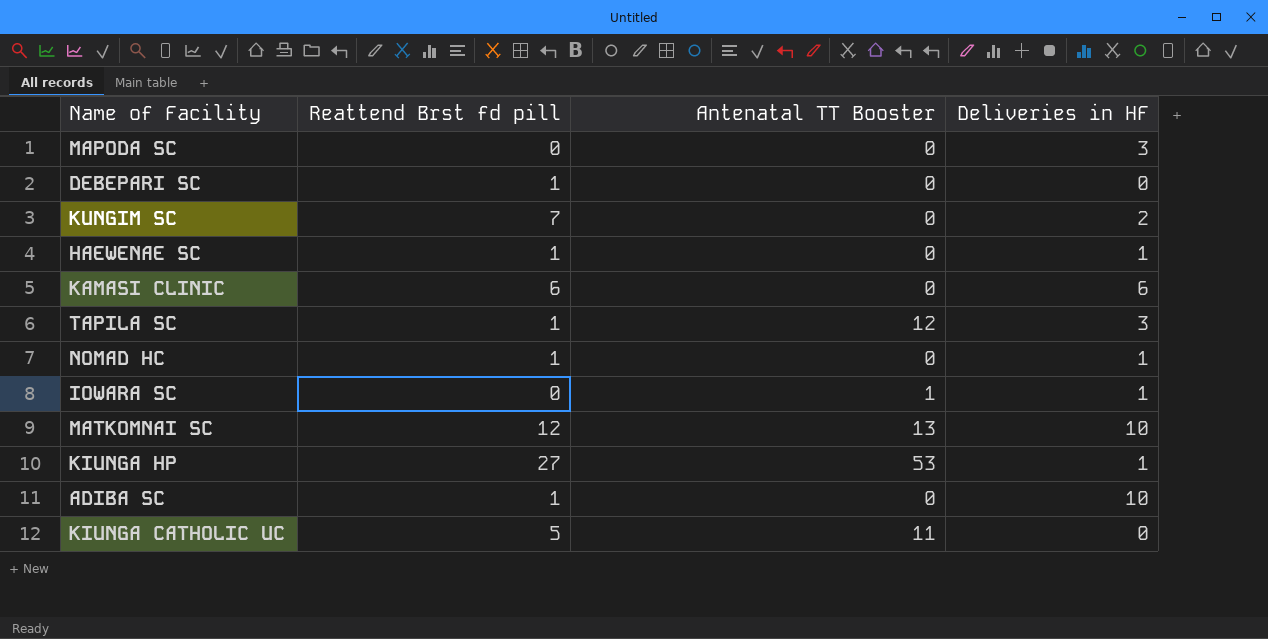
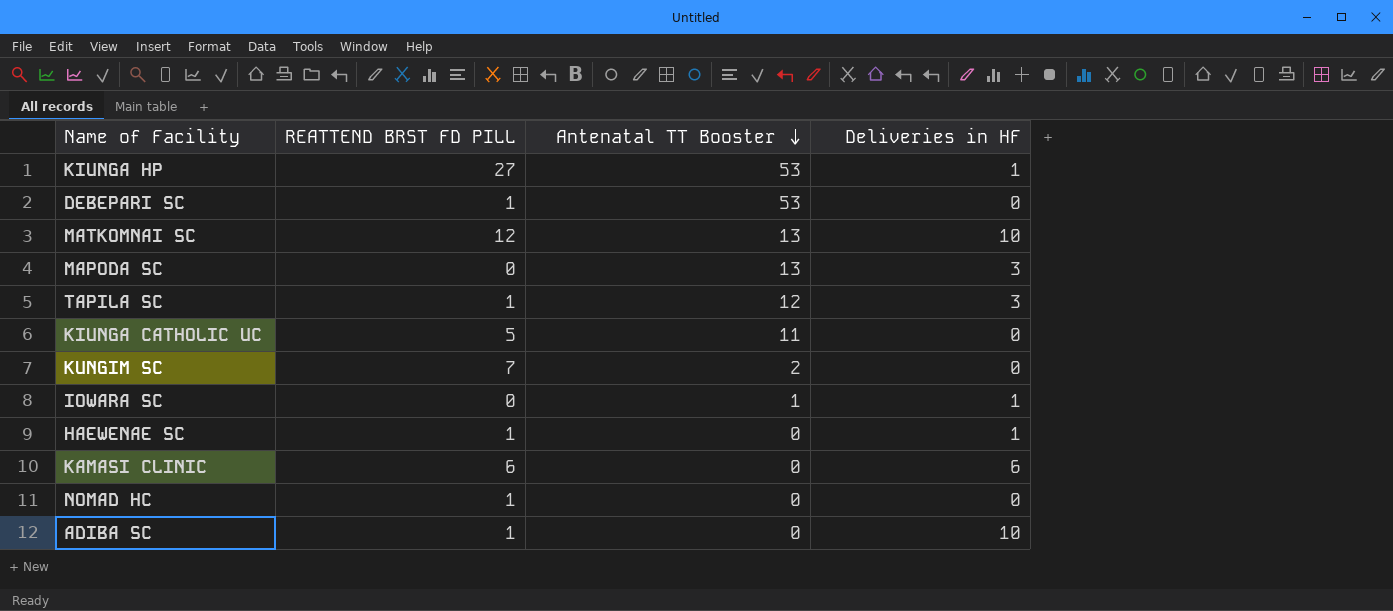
row order: none -> Antenatal TT Booster descending
column name: Reattend Brst fd pill -> REATTEND BRST FD PILL
DEBEPARI SC | Antenatal TT Booster: 0 -> 53
MAPODA SC | Antenatal TT Booster: 0 -> 13
KUNGIM SC | Antenatal TT Booster: 0 -> 2
KUNGIM SC | Deliveries in HF: 2 -> 0
NOMAD HC | Deliveries in HF: 1 -> 0

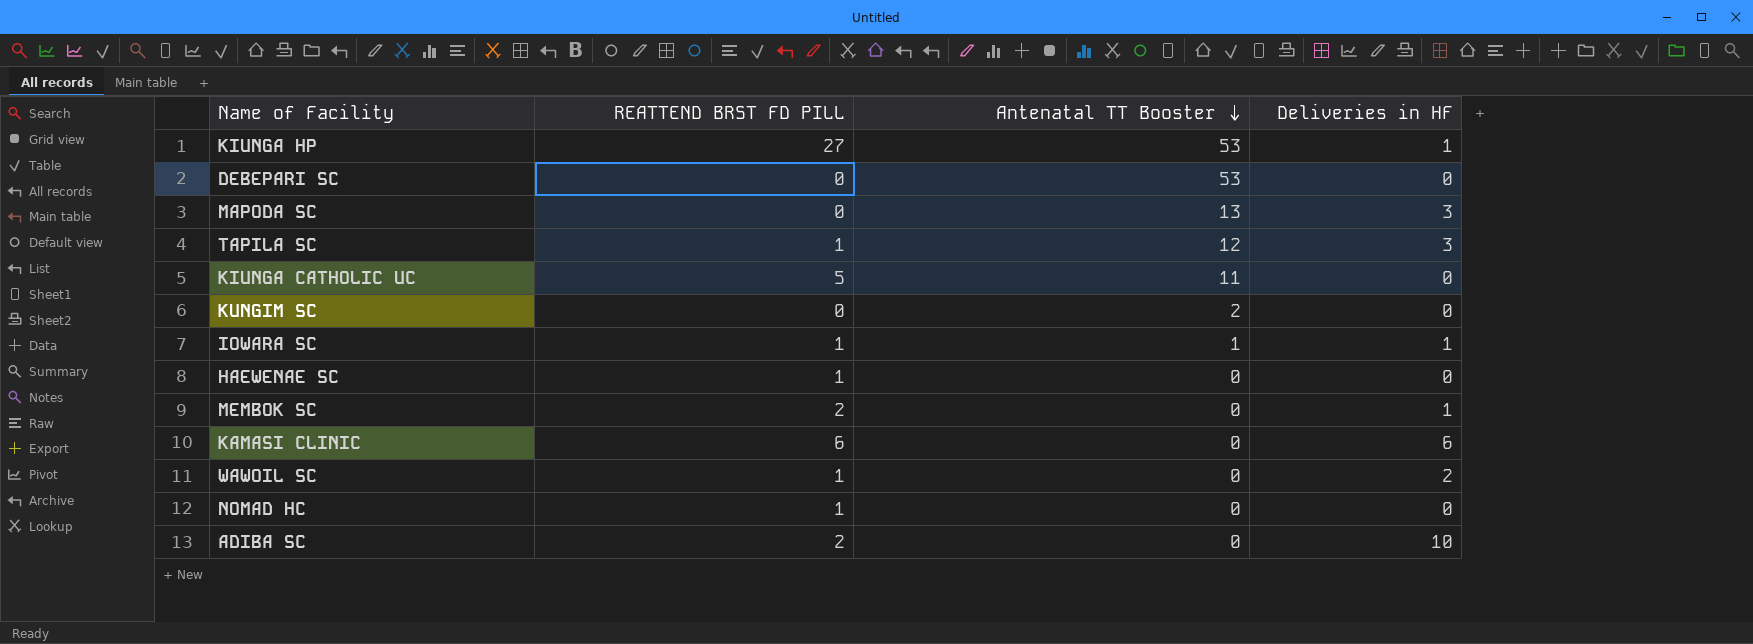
row MATKOMNAI SC: 12 | 13 | 10 -> none
DEBEPARI SC | REATTEND BRST FD PILL: 1 -> 0
KUNGIM SC | REATTEND BRST FD PILL: 7 -> 0
IOWARA SC | REATTEND BRST FD PILL: 0 -> 1
HAEWENAE SC | Deliveries in HF: 1 -> 0
row MEMBOK SC: none -> 2 | 0 | 1
row WAWOIL SC: none -> 1 | 0 | 2
ADIBA SC | REATTEND BRST FD PILL: 1 -> 2

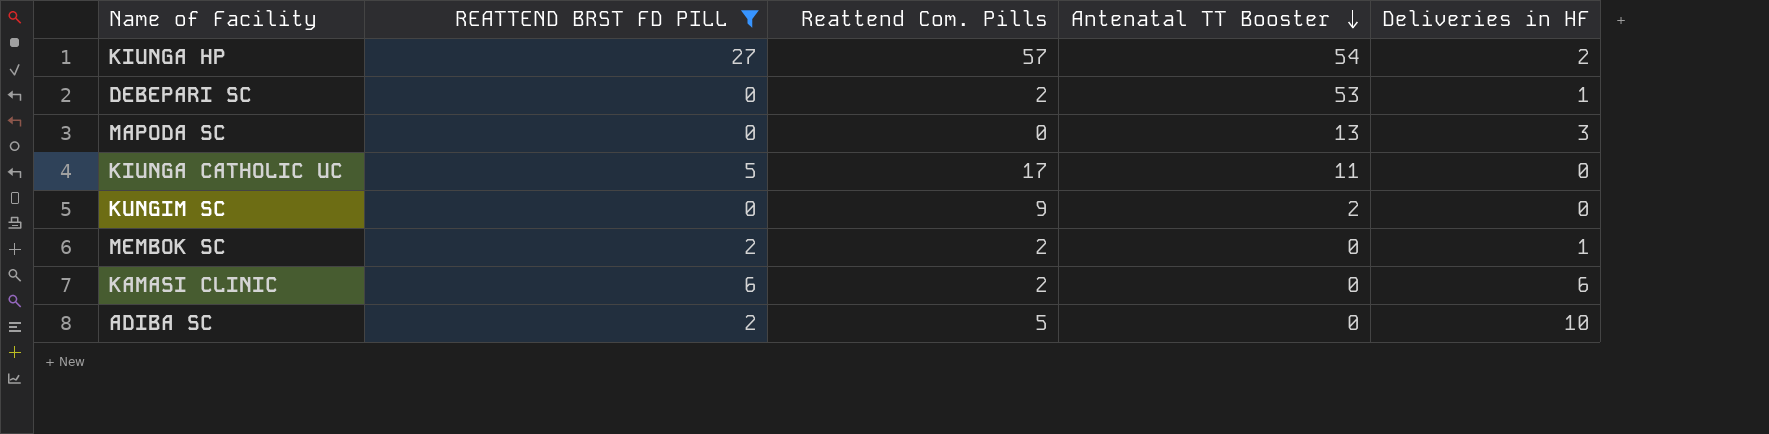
filter: none -> REATTEND BRST FD PILL != 1
column Reattend Com. Pills | position: none -> 3
KIUNGA HP | Antenatal TT Booster: 53 -> 54
KIUNGA HP | Deliveries in HF: 1 -> 2
DEBEPARI SC | Deliveries in HF: 0 -> 1

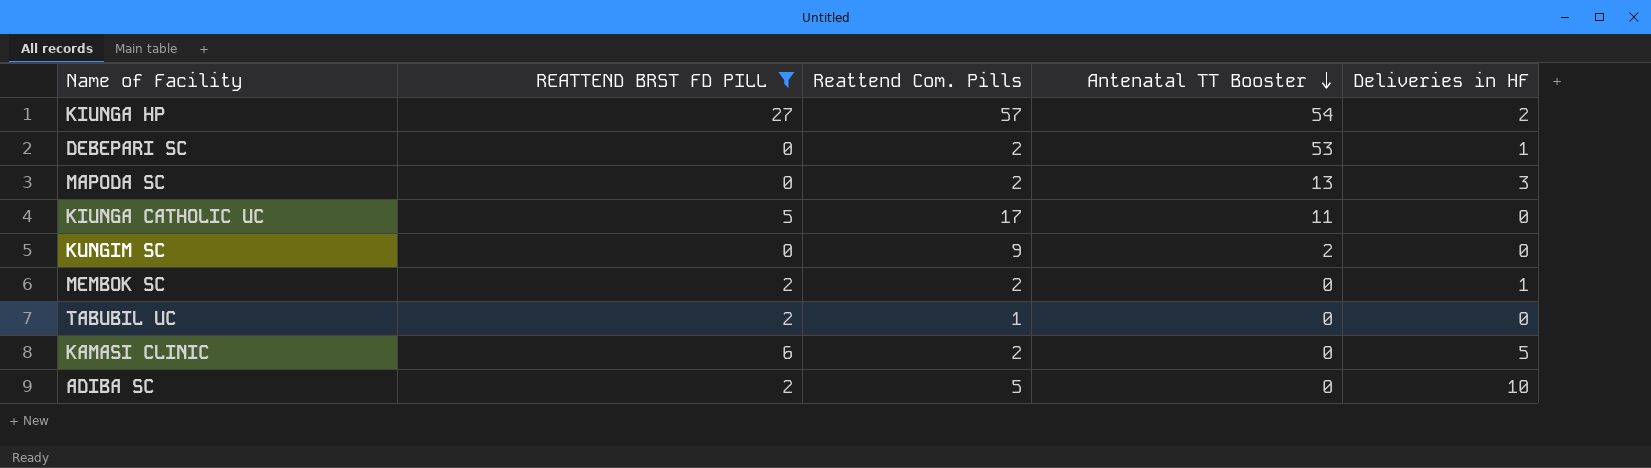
MAPODA SC | Reattend Com. Pills: 0 -> 2
row TABUBIL UC: none -> 2 | 1 | 0 | 0
KAMASI CLINIC | Deliveries in HF: 6 -> 5

